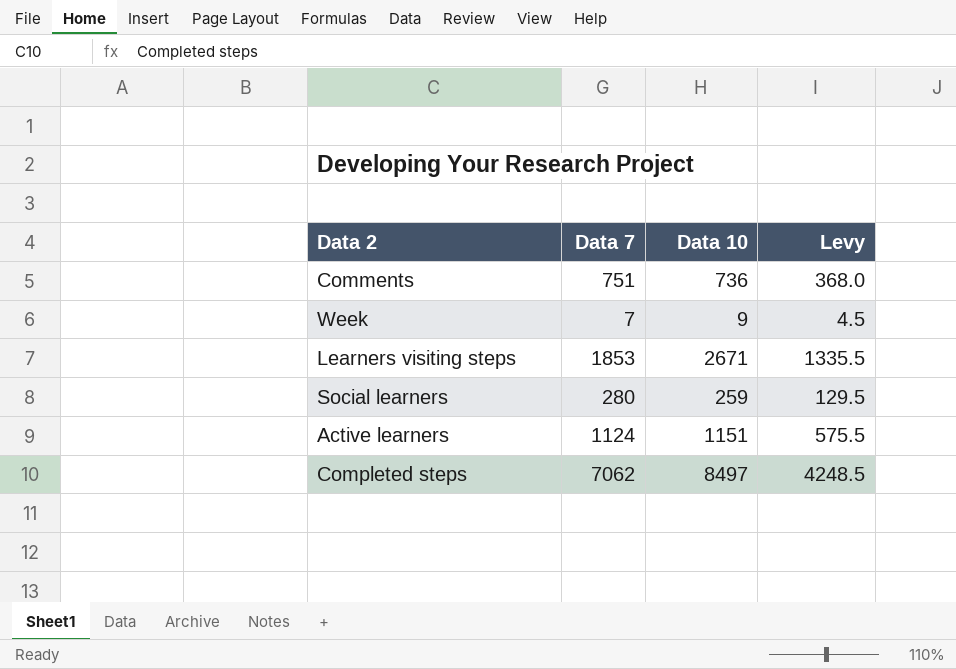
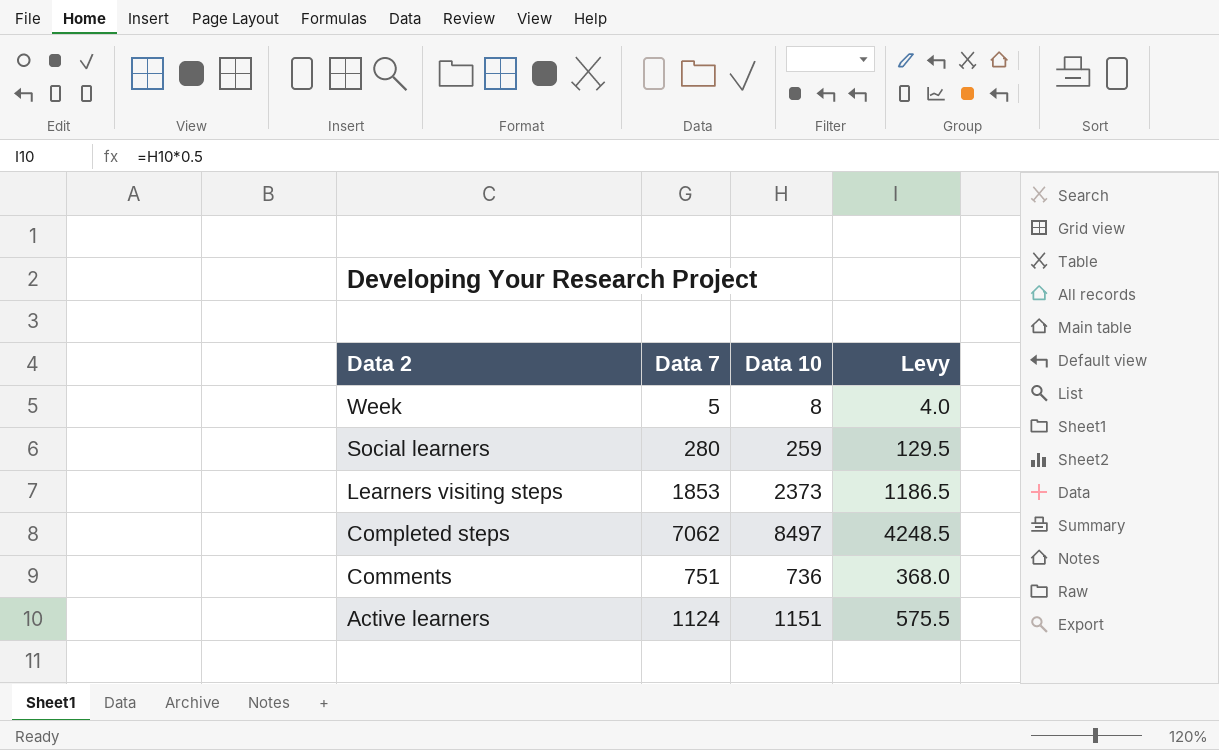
row order: none -> Data 2 descending
Week | Data 7: 7 -> 5
Week | Data 10: 9 -> 8
Week | Levy: 4.5 -> 4.0
Learners visiting steps | Data 10: 2671 -> 2373
Learners visiting steps | Levy: 1335.5 -> 1186.5

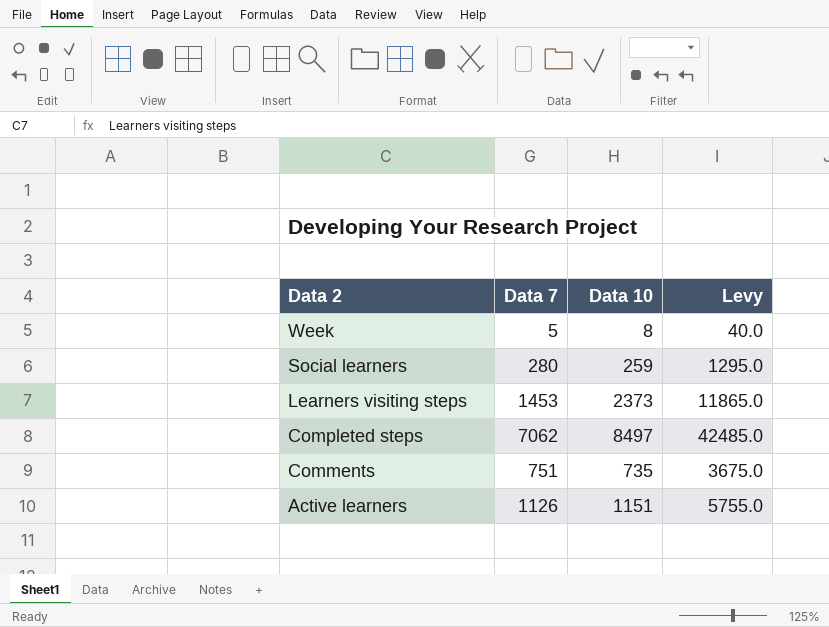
column Levy | formula: [Data 10] * 0.5 -> [Data 10] * 5
Learners visiting steps | Data 7: 1853 -> 1453
Comments | Data 10: 736 -> 735
Active learners | Data 7: 1124 -> 1126

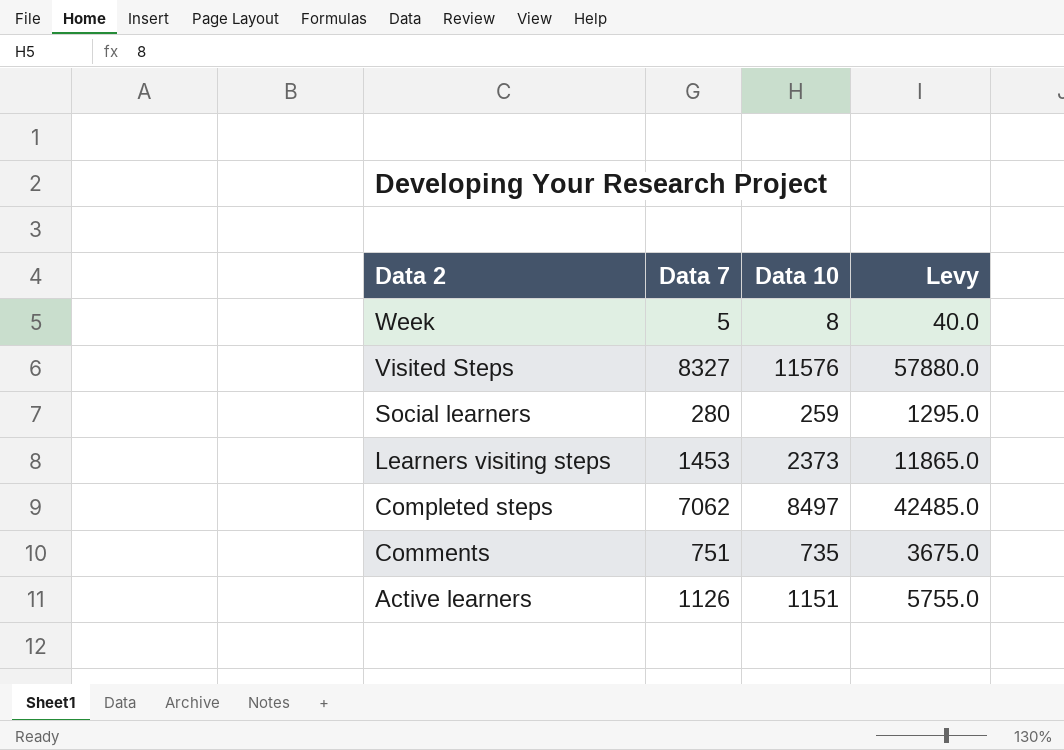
row Visited Steps: none -> 8327 | 11576 | 57880.0

